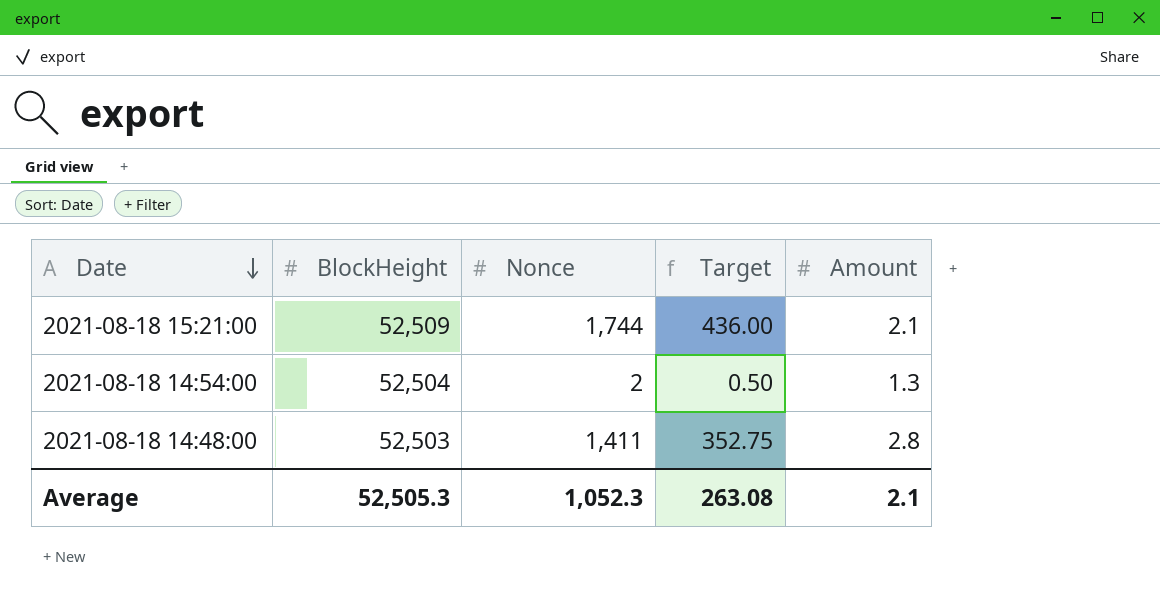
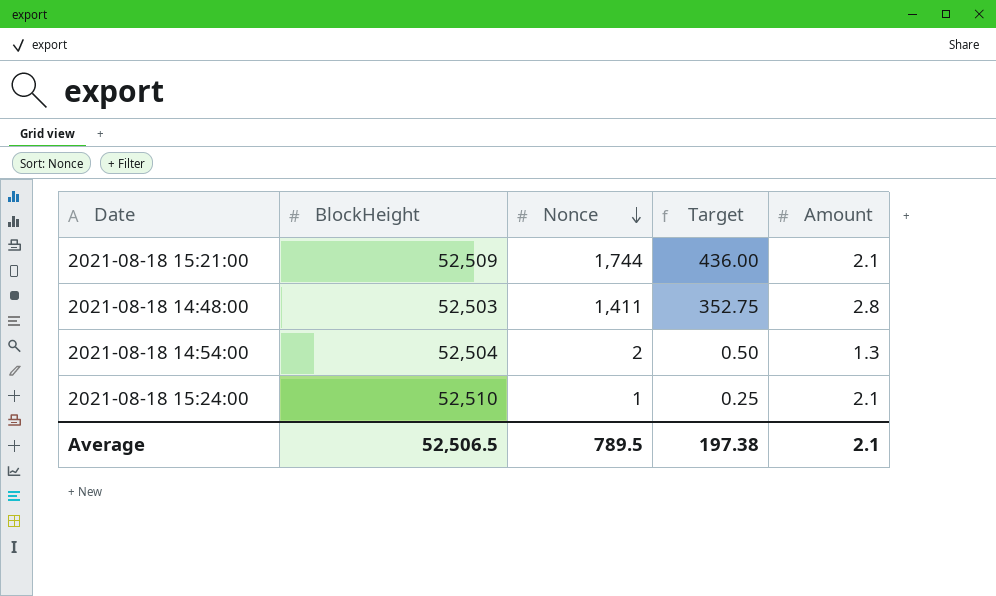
row order: Date descending -> Nonce descending
row 2021-08-18 15:24:00: none -> 52,510 | 1 | 0.25 | 2.1
Average | BlockHeight: 52,505.3 -> 52,506.5
Average | Nonce: 1,052.3 -> 789.5
Average | Target: 263.08 -> 197.38

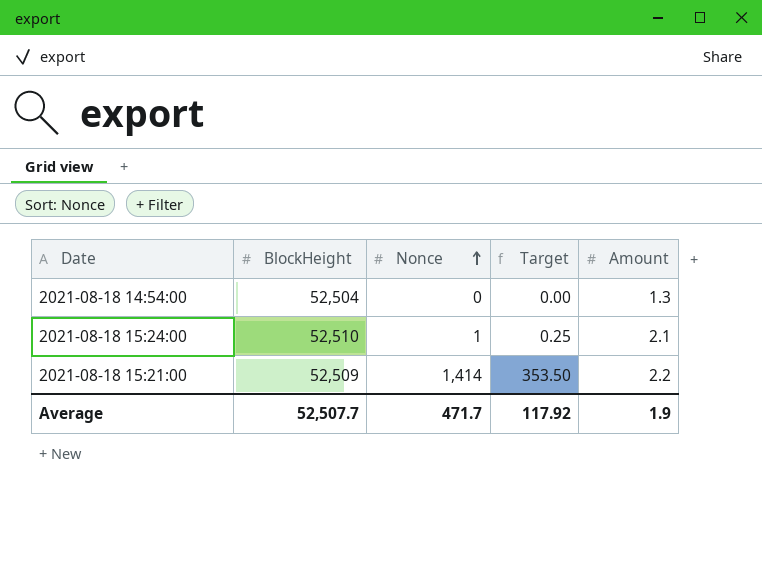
row order: Nonce descending -> Nonce ascending
row 2021-08-18 14:48:00: 52,503 | 1,411 | 352.75 | 2.8 -> none
2021-08-18 14:54:00 | Nonce: 2 -> 0
2021-08-18 14:54:00 | Target: 0.50 -> 0.00
2021-08-18 15:21:00 | Nonce: 1,744 -> 1,414
2021-08-18 15:21:00 | Target: 436.00 -> 353.50
2021-08-18 15:21:00 | Amount: 2.1 -> 2.2
Average | BlockHeight: 52,506.5 -> 52,507.7
Average | Nonce: 789.5 -> 471.7
Average | Target: 197.38 -> 117.92
Average | Amount: 2.1 -> 1.9

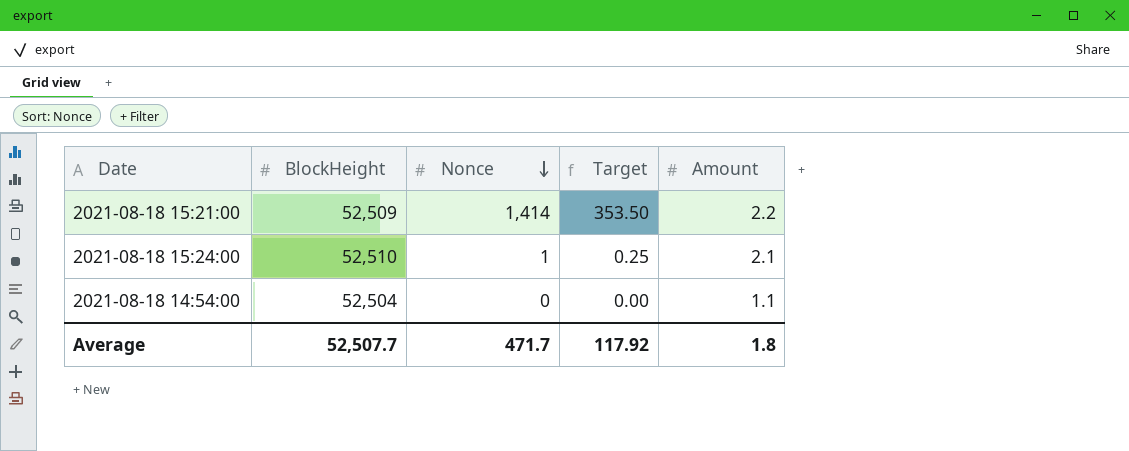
row order: Nonce ascending -> Nonce descending
2021-08-18 14:54:00 | Amount: 1.3 -> 1.1
Average | Amount: 1.9 -> 1.8

